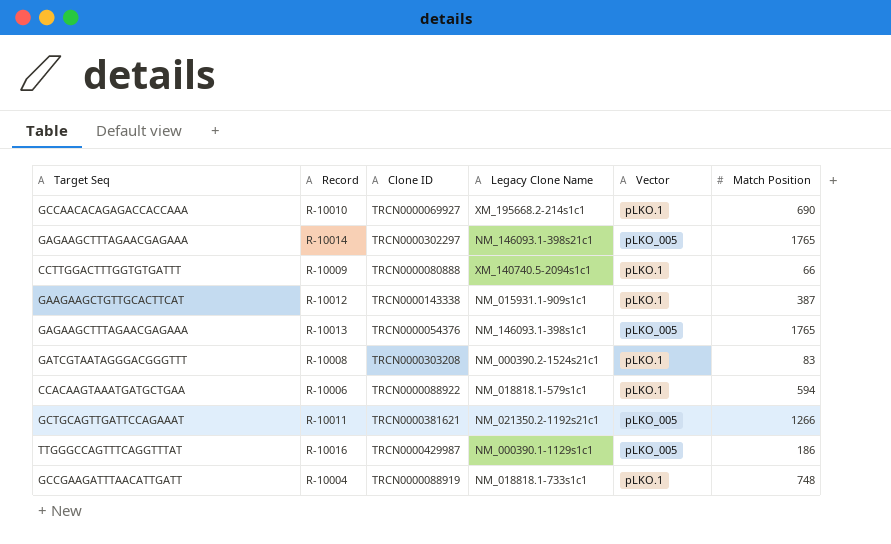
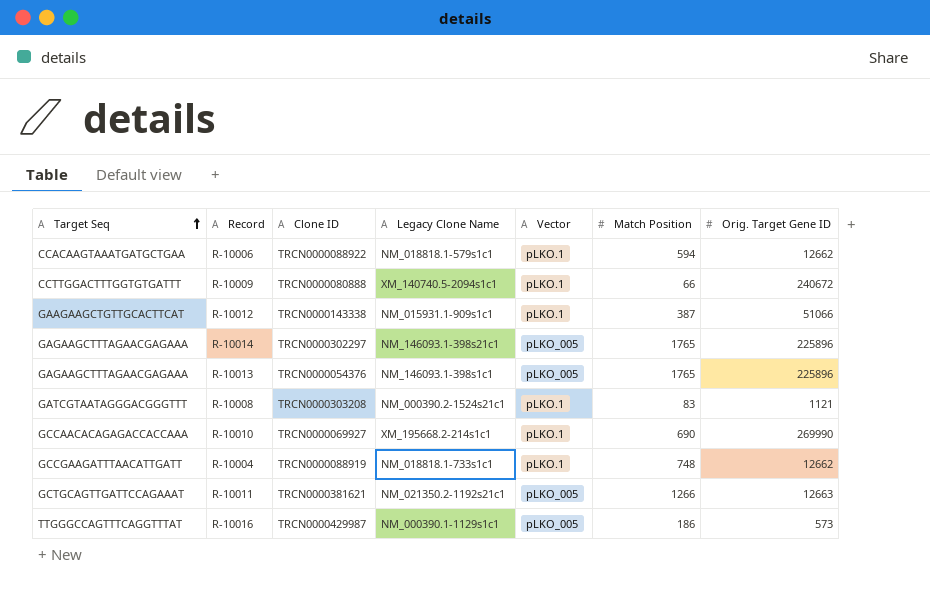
row order: none -> Target Seq ascending
column Orig. Target Gene ID | position: none -> 7

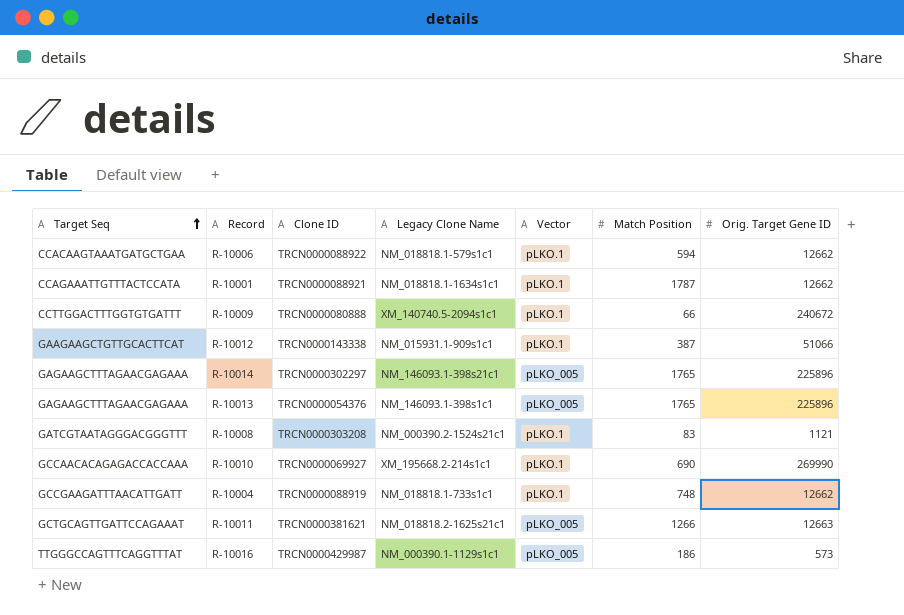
row R-10001: none -> CCAGAAATTGTTTACTCCATA | TRCN0000088921 | NM_018818.1-1634s1c1 | pLKO.1 | 1787 | 12662
R-10011 | Legacy Clone Name: NM_021350.2-1192s21c1 -> NM_018818.2-1625s21c1

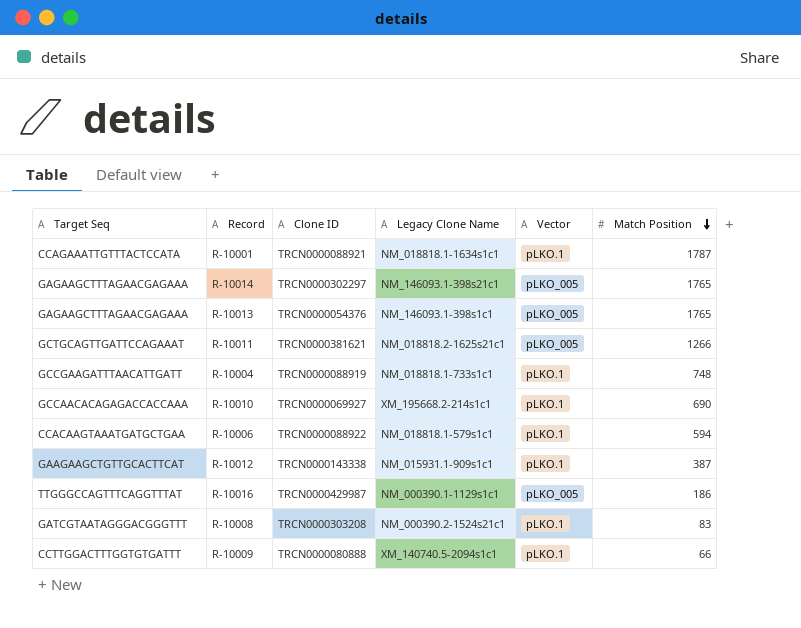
row order: Target Seq ascending -> Match Position descending
column Orig. Target Gene ID | position: 7 -> none

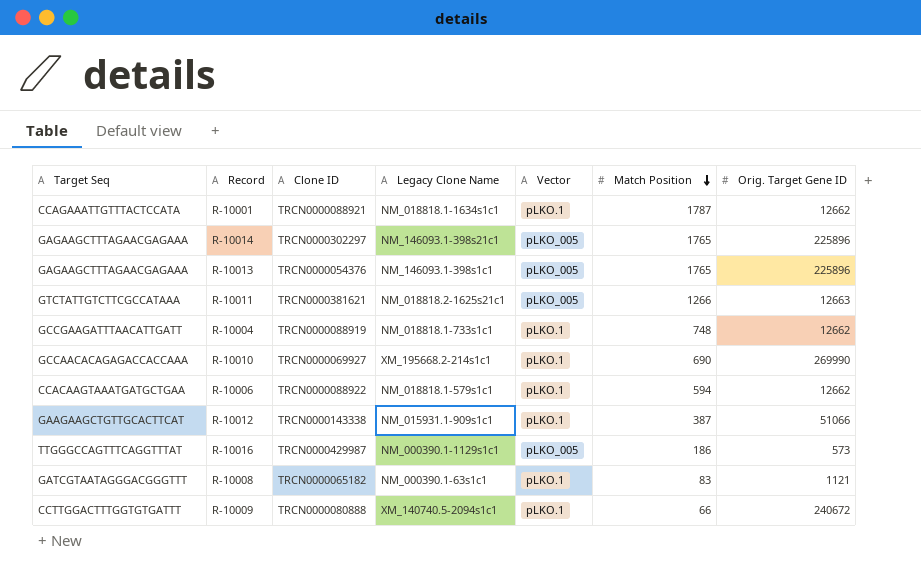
column Orig. Target Gene ID | position: none -> 7
R-10011 | Target Seq: GCTGCAGTTGATTCCAGAAAT -> GTCTATTGTCTTCGCCATAAA
R-10008 | Clone ID: TRCN0000303208 -> TRCN0000065182
R-10008 | Legacy Clone Name: NM_000390.2-1524s21c1 -> NM_000390.1-63s1c1

